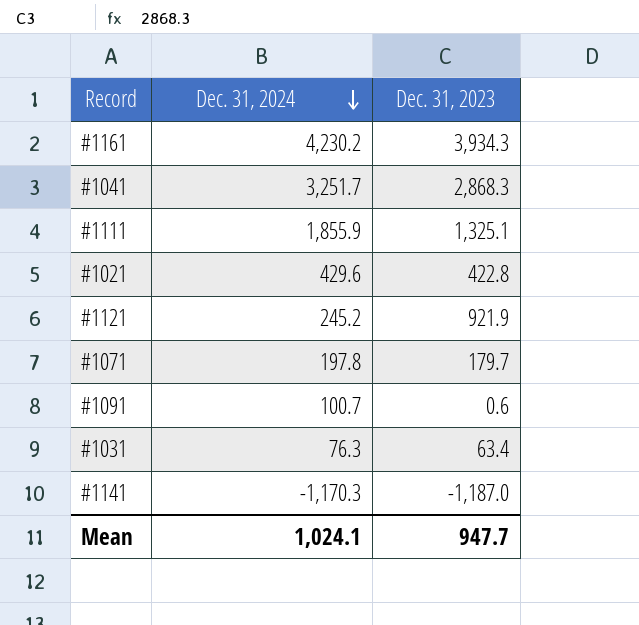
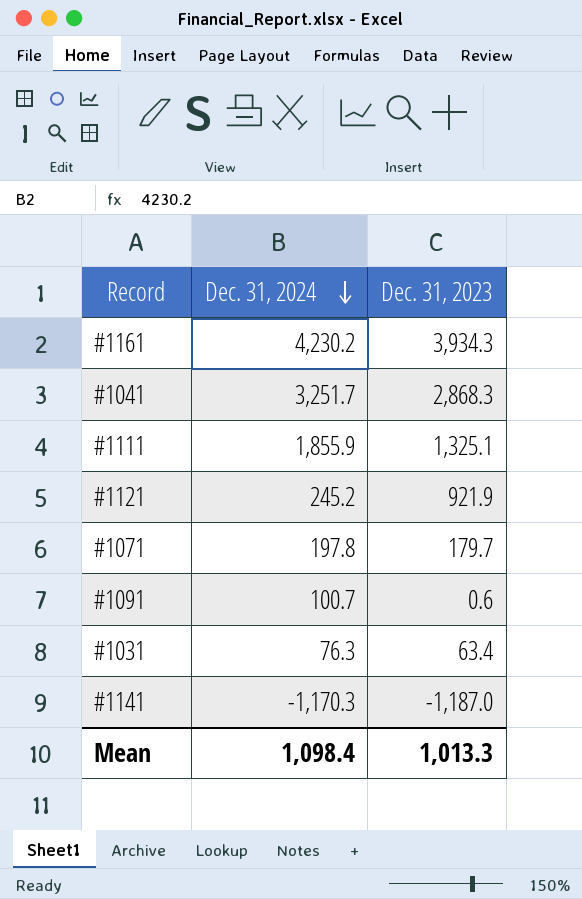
row #1021: 429.6 | 422.8 -> none
Mean | Dec. 31, 2024: 1,024.1 -> 1,098.4
Mean | Dec. 31, 2023: 947.7 -> 1,013.3

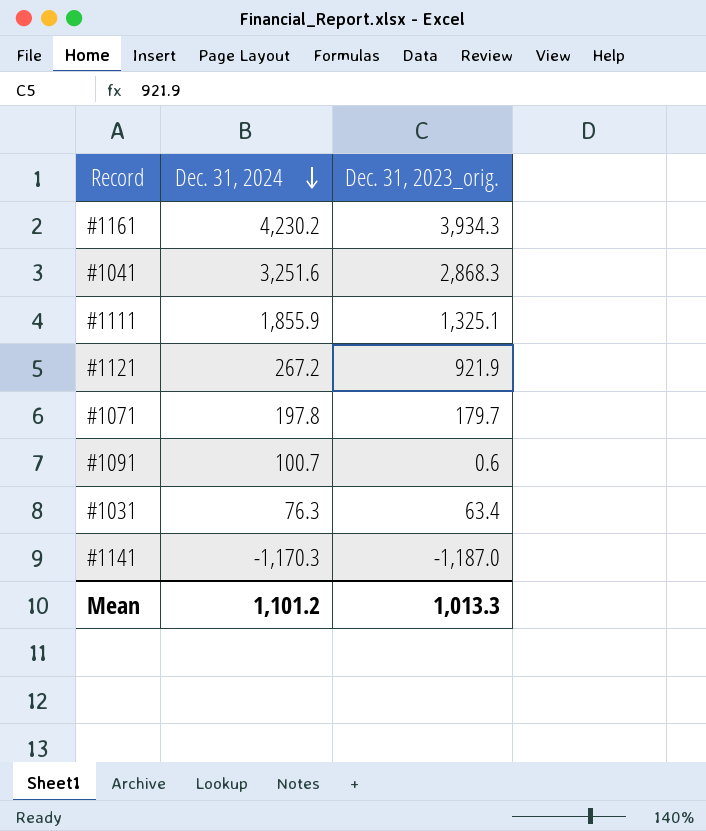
column name: Dec. 31, 2023 -> Dec. 31, 2023_orig.
#1041 | Dec. 31, 2024: 3,251.7 -> 3,251.6
#1121 | Dec. 31, 2024: 245.2 -> 267.2
Mean | Dec. 31, 2024: 1,098.4 -> 1,101.2

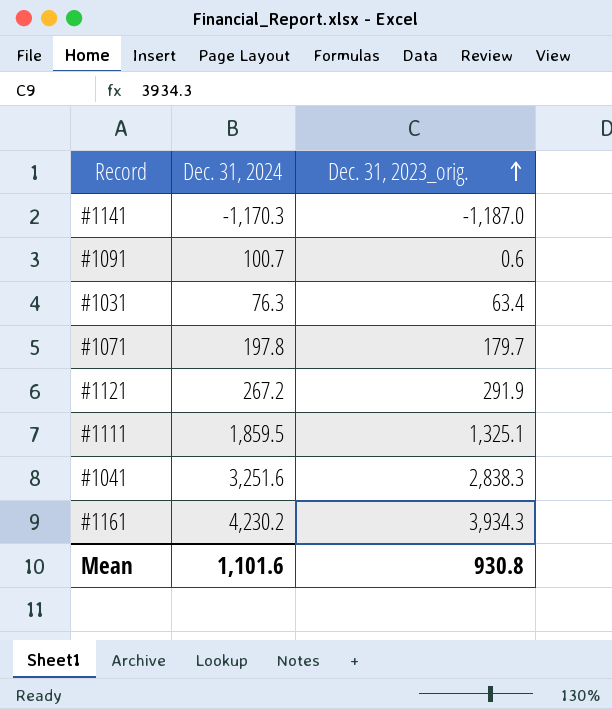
row order: Dec. 31, 2024 descending -> Dec. 31, 2023_orig. ascending
#1121 | Dec. 31, 2023_orig.: 921.9 -> 291.9
#1111 | Dec. 31, 2024: 1,855.9 -> 1,859.5
#1041 | Dec. 31, 2023_orig.: 2,868.3 -> 2,838.3
Mean | Dec. 31, 2024: 1,101.2 -> 1,101.6
Mean | Dec. 31, 2023_orig.: 1,013.3 -> 930.8

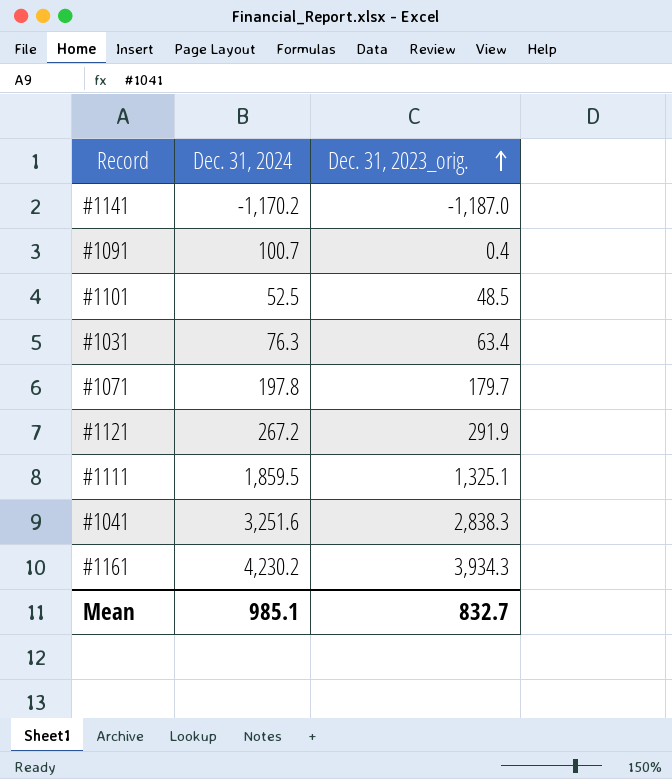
#1141 | Dec. 31, 2024: -1,170.3 -> -1,170.2
#1091 | Dec. 31, 2023_orig.: 0.6 -> 0.4
row #1101: none -> 52.5 | 48.5
Mean | Dec. 31, 2024: 1,101.6 -> 985.1
Mean | Dec. 31, 2023_orig.: 930.8 -> 832.7

